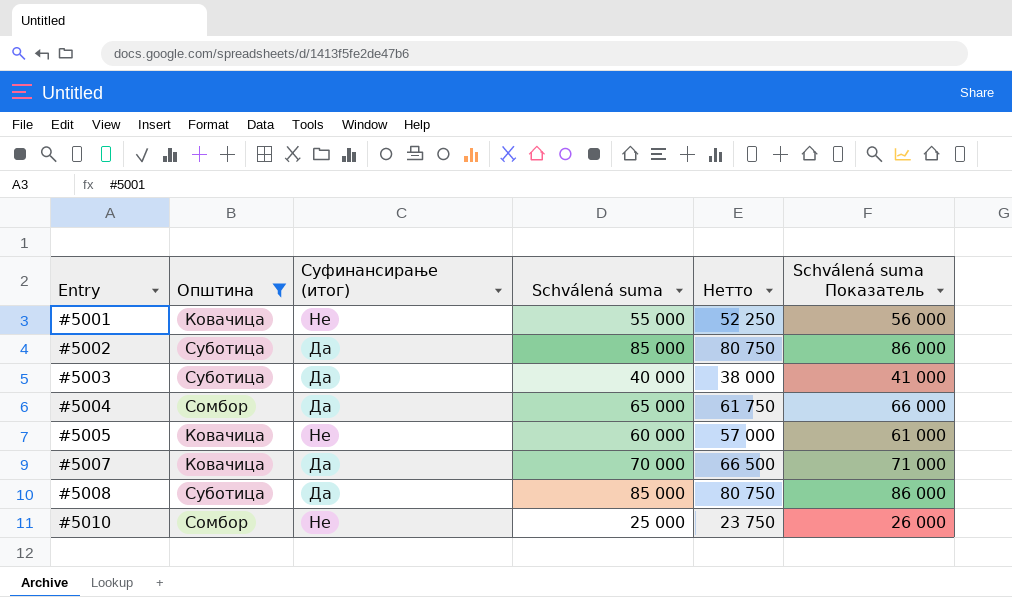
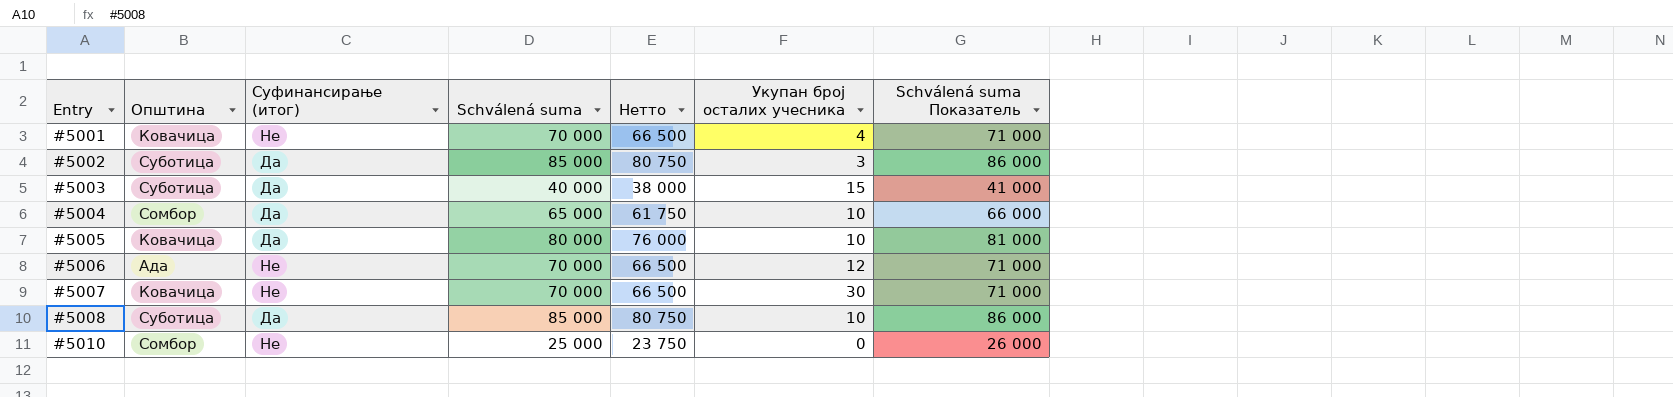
filter: Општина != Ада -> none
column Укупан број осталих учесника | position: none -> 6
#5001 | Schválená suma: 55 000 -> 70 000
#5001 | Нетто: 52 250 -> 66 500
#5001 | Schválená suma Показатель: 56 000 -> 71 000
#5005 | Суфинансирање (итог): Не -> Да
#5005 | Schválená suma: 60 000 -> 80 000
#5005 | Нетто: 57 000 -> 76 000
#5005 | Schválená suma Показатель: 61 000 -> 81 000
#5007 | Суфинансирање (итог): Да -> Не

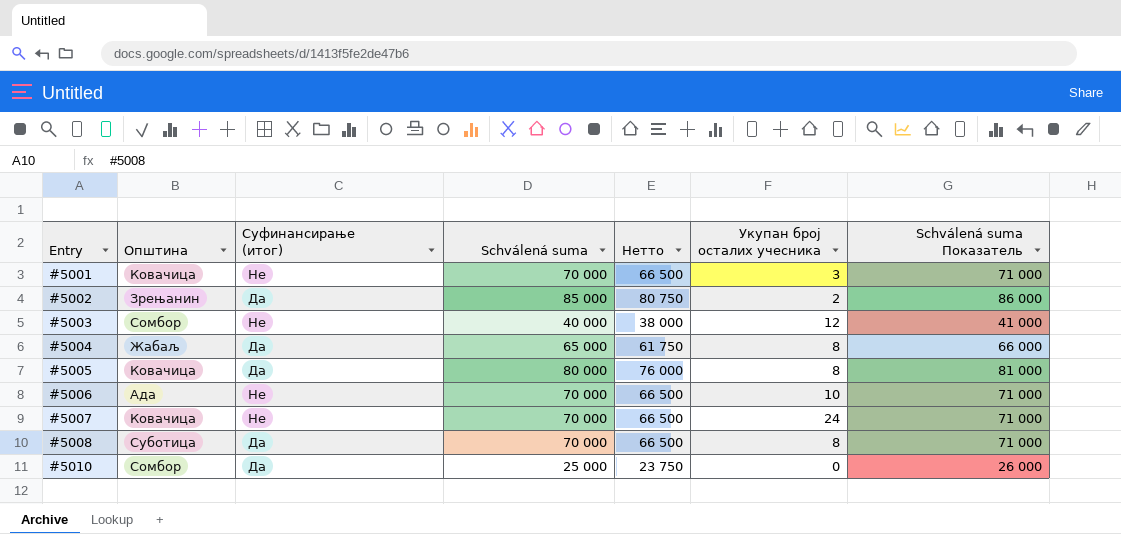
#5001 | Укупан број осталих учесника: 4 -> 3
#5002 | Општина: Суботица -> Зрењанин
#5002 | Укупан број осталих учесника: 3 -> 2
#5003 | Општина: Суботица -> Сомбор
#5003 | Суфинансирање (итог): Да -> Не
#5003 | Укупан број осталих учесника: 15 -> 12
#5004 | Општина: Сомбор -> Жабаљ
#5004 | Укупан број осталих учесника: 10 -> 8
#5005 | Укупан број осталих учесника: 10 -> 8
#5006 | Укупан број осталих учесника: 12 -> 10
#5007 | Укупан број осталих учесника: 30 -> 24
#5008 | Schválená suma: 85 000 -> 70 000
#5008 | Нетто: 80 750 -> 66 500
#5008 | Укупан број осталих учесника: 10 -> 8
#5008 | Schválená suma Показатель: 86 000 -> 71 000
#5010 | Суфинансирање (итог): Не -> Да

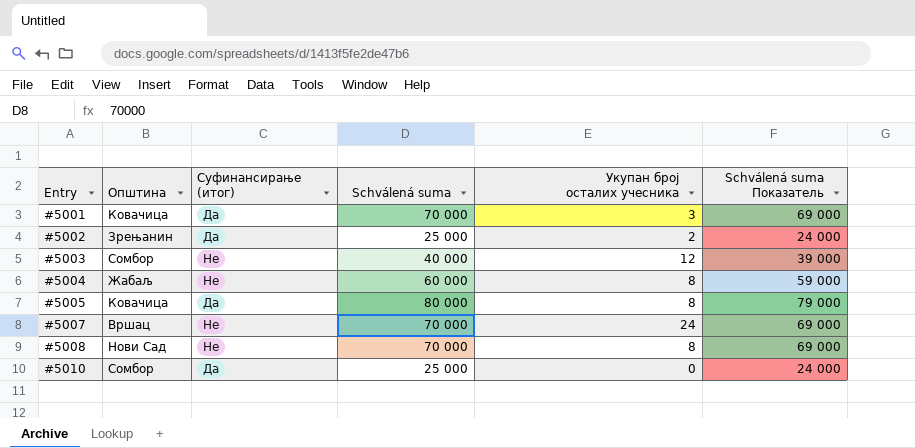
column Нетто | formula: [Schválená suma] * 0,95 -> none
column Schválená suma Показатель | formula: [Schválená suma] + 1000 -> [Schválená suma] - 1000
row #5006: Ада | Не | 70 000 | 66 500 | 10 | 71 000 -> none
#5001 | Суфинансирање (итог): Не -> Да
#5002 | Schválená suma: 85 000 -> 25 000
#5004 | Суфинансирање (итог): Да -> Не
#5004 | Schválená suma: 65 000 -> 60 000
#5007 | Општина: Ковачица -> Вршац
#5008 | Општина: Суботица -> Нови Сад
#5008 | Суфинансирање (итог): Да -> Не

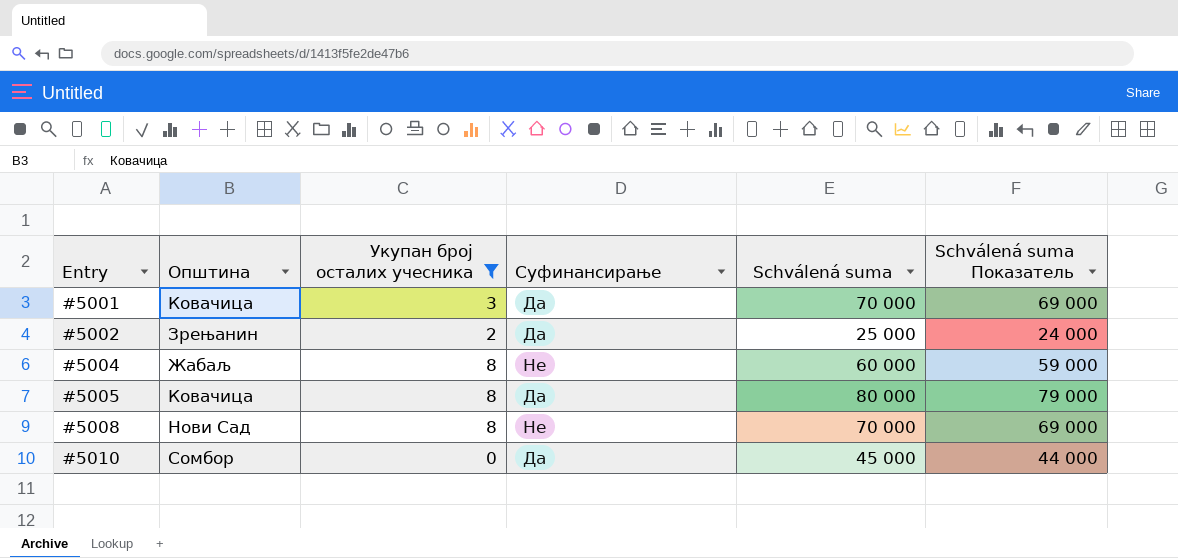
filter: none -> Укупан број осталих учесника <= 8
column Укупан број осталих учесника | position: 5 -> 3
column name: Суфинансирање (итог) -> Суфинансирање
#5010 | Schválená suma: 25 000 -> 45 000
#5010 | Schválená suma Показатель: 24 000 -> 44 000

